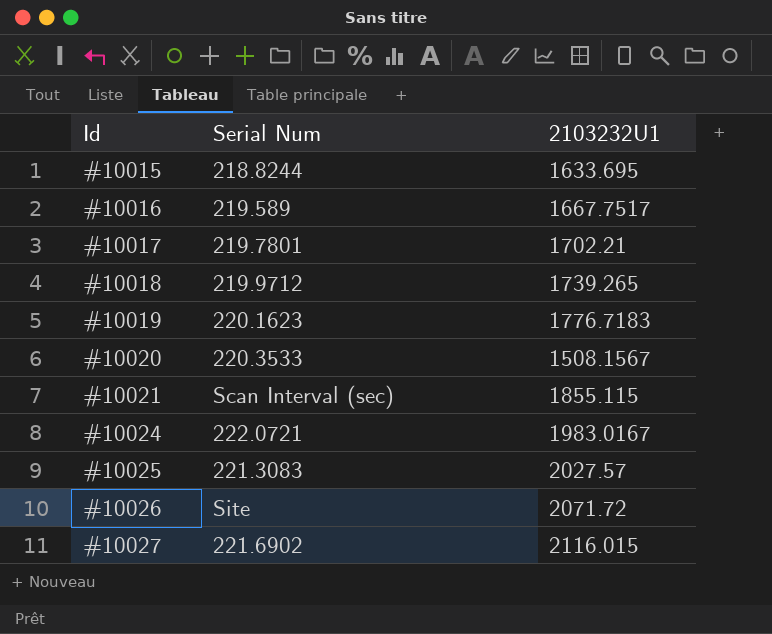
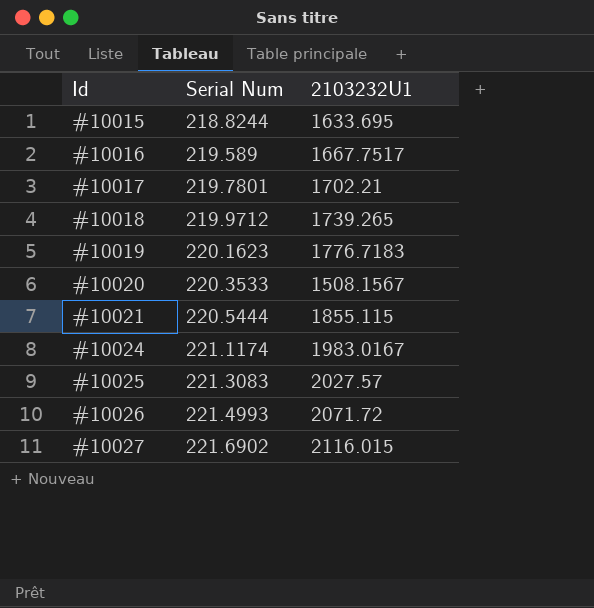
#10021 | Serial Num: Scan Interval (sec) -> 220.5444
#10024 | Serial Num: 222.0721 -> 221.1174
#10026 | Serial Num: Site -> 221.4993

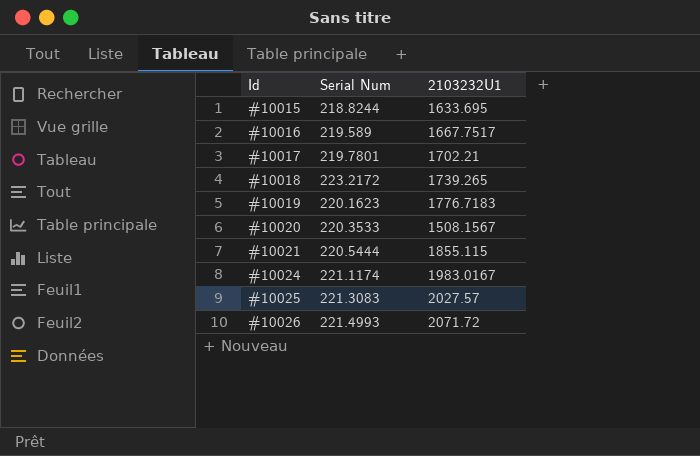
row #10027: 221.6902 | 2116.015 -> none
#10018 | Serial Num: 219.9712 -> 223.2172

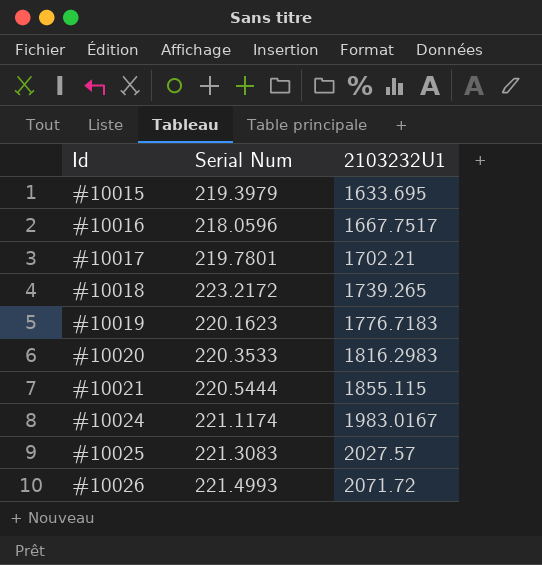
#10015 | Serial Num: 218.8244 -> 219.3979
#10016 | Serial Num: 219.589 -> 218.0596
#10020 | 2103232U1: 1508.1567 -> 1816.2983

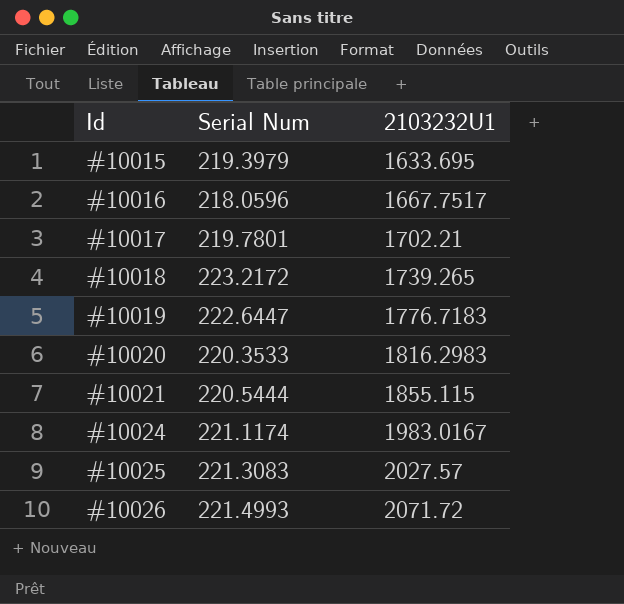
#10019 | Serial Num: 220.1623 -> 222.6447

